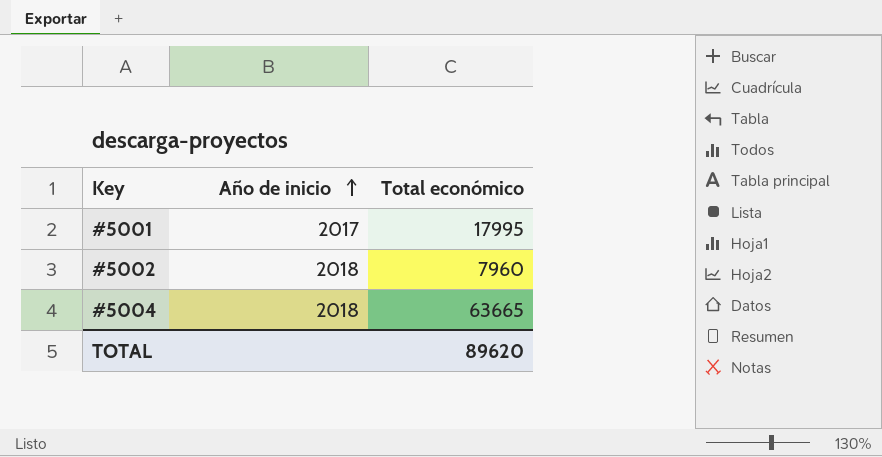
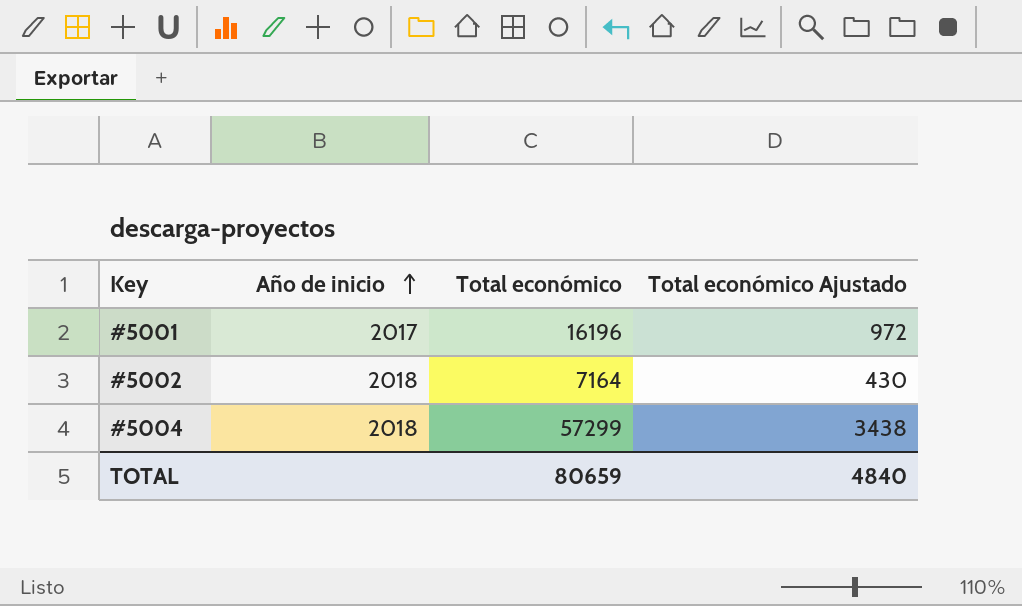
column Total económico Ajustado | formula: none -> [Total económico] * 0,06
#5001 | Total económico: 17995 -> 16196
#5002 | Total económico: 7960 -> 7164
#5004 | Total económico: 63665 -> 57299
TOTAL | Total económico: 89620 -> 80659

